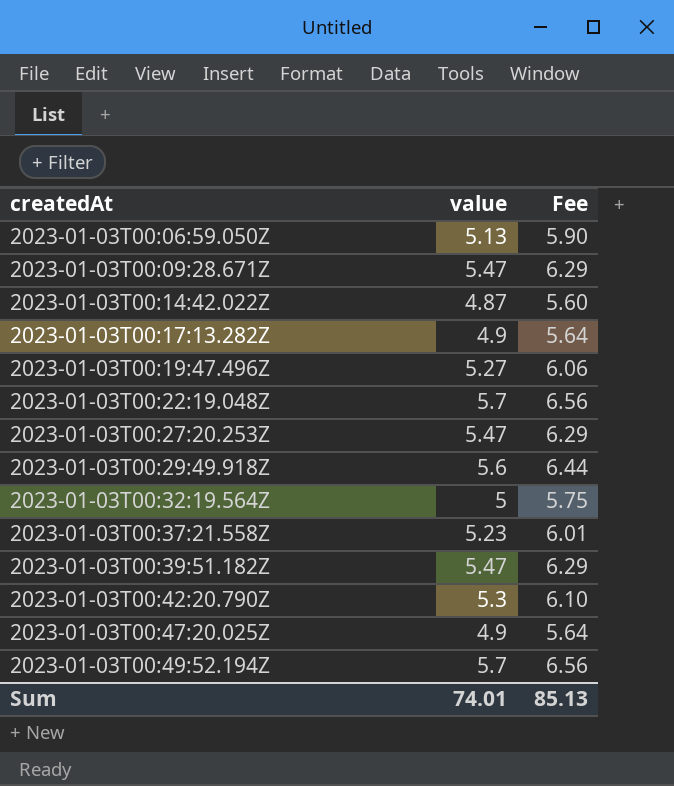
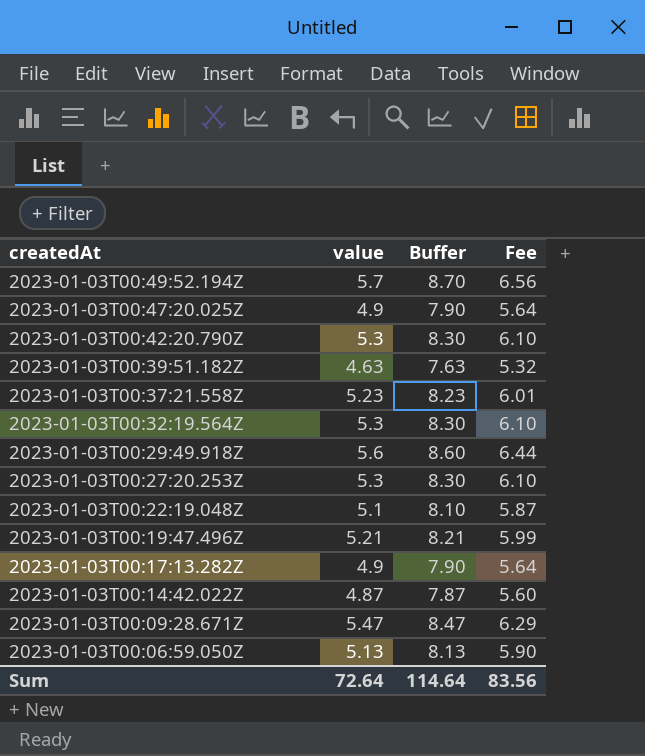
row order: createdAt ascending -> createdAt descending
column Buffer | formula: none -> [value] + 3
2023-01-03T00:39:51.182Z | value: 5.47 -> 4.63
2023-01-03T00:39:51.182Z | Fee: 6.29 -> 5.32
2023-01-03T00:32:19.564Z | value: 5 -> 5.3
2023-01-03T00:32:19.564Z | Fee: 5.75 -> 6.10
2023-01-03T00:27:20.253Z | value: 5.47 -> 5.3
2023-01-03T00:27:20.253Z | Fee: 6.29 -> 6.10
2023-01-03T00:22:19.048Z | value: 5.7 -> 5.1
2023-01-03T00:22:19.048Z | Fee: 6.56 -> 5.87
2023-01-03T00:19:47.496Z | value: 5.27 -> 5.21
2023-01-03T00:19:47.496Z | Fee: 6.06 -> 5.99
Sum | value: 74.01 -> 72.64
Sum | Fee: 85.13 -> 83.56

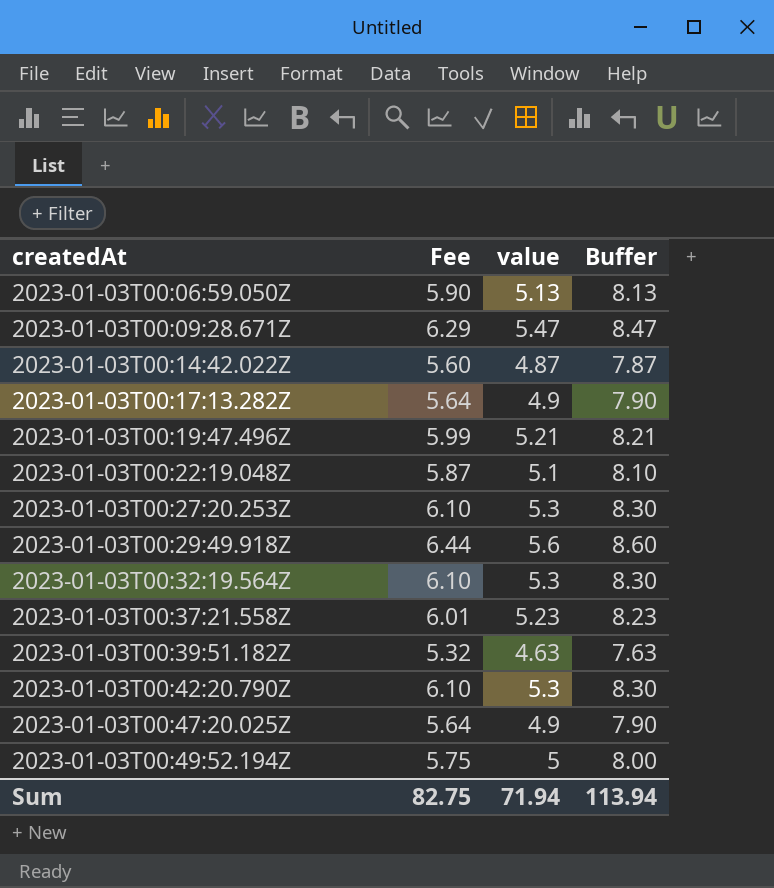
row order: createdAt descending -> createdAt ascending
column Fee | position: 4 -> 2
2023-01-03T00:49:52.194Z | Fee: 6.56 -> 5.75
2023-01-03T00:49:52.194Z | value: 5.7 -> 5
2023-01-03T00:49:52.194Z | Buffer: 8.70 -> 8.00
Sum | Fee: 83.56 -> 82.75
Sum | value: 72.64 -> 71.94
Sum | Buffer: 114.64 -> 113.94

